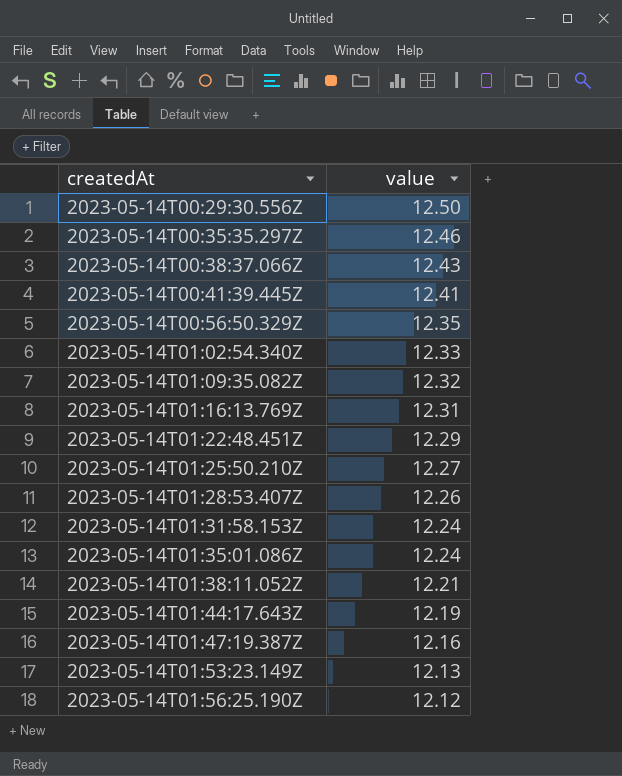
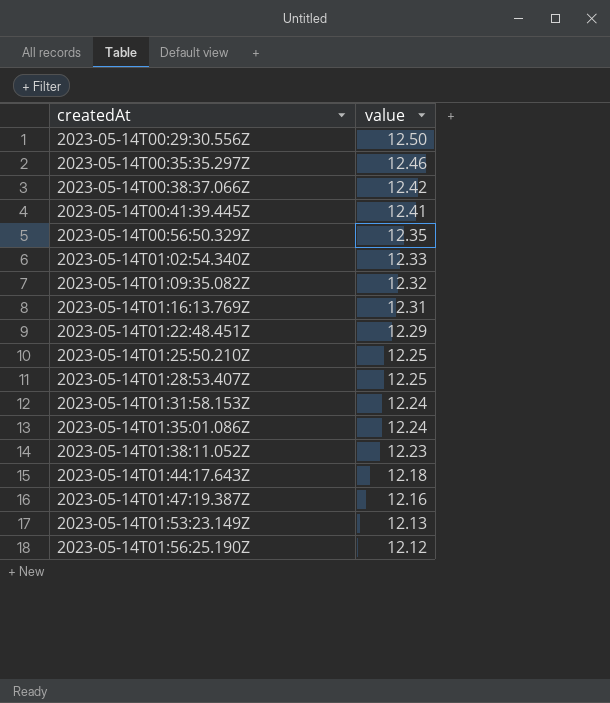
2023-05-14T00:38:37.066Z | value: 12.43 -> 12.42
2023-05-14T01:25:50.210Z | value: 12.27 -> 12.25
2023-05-14T01:28:53.407Z | value: 12.26 -> 12.25
2023-05-14T01:38:11.052Z | value: 12.21 -> 12.23
2023-05-14T01:44:17.643Z | value: 12.19 -> 12.18

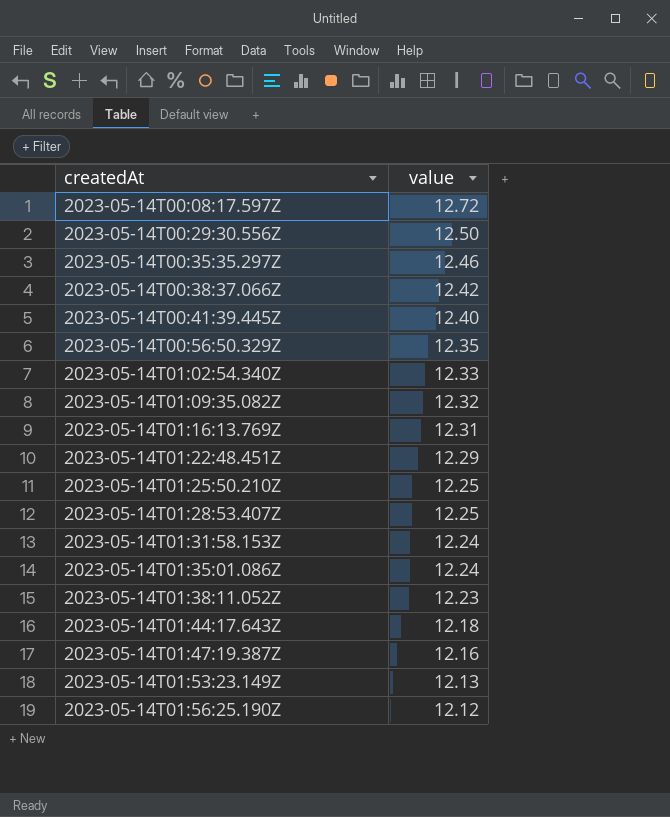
row 2023-05-14T00:08:17.597Z: none -> 12.72
2023-05-14T00:41:39.445Z | value: 12.41 -> 12.40

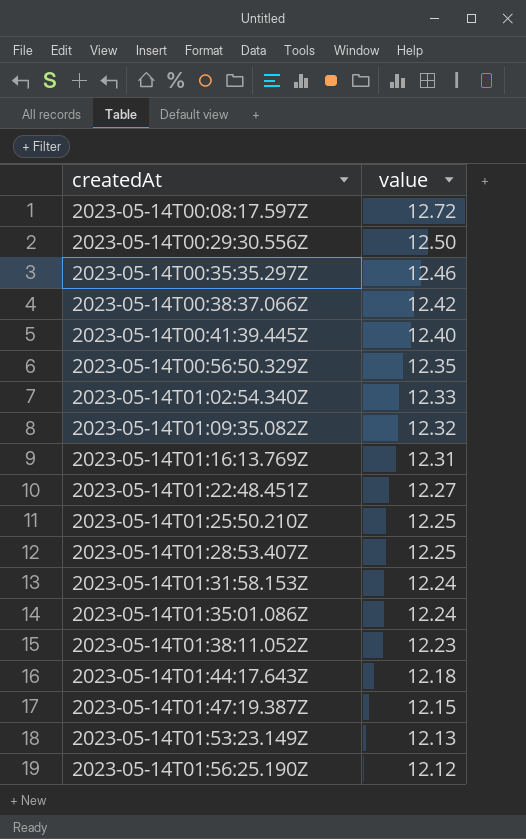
2023-05-14T01:22:48.451Z | value: 12.29 -> 12.27
2023-05-14T01:47:19.387Z | value: 12.16 -> 12.15

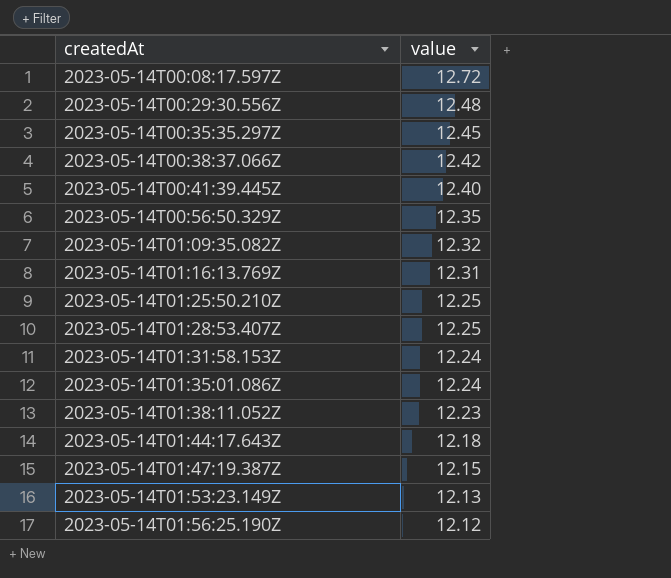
row 2023-05-14T01:02:54.340Z: 12.33 -> none
row 2023-05-14T01:22:48.451Z: 12.27 -> none
2023-05-14T00:29:30.556Z | value: 12.50 -> 12.48
2023-05-14T00:35:35.297Z | value: 12.46 -> 12.45

